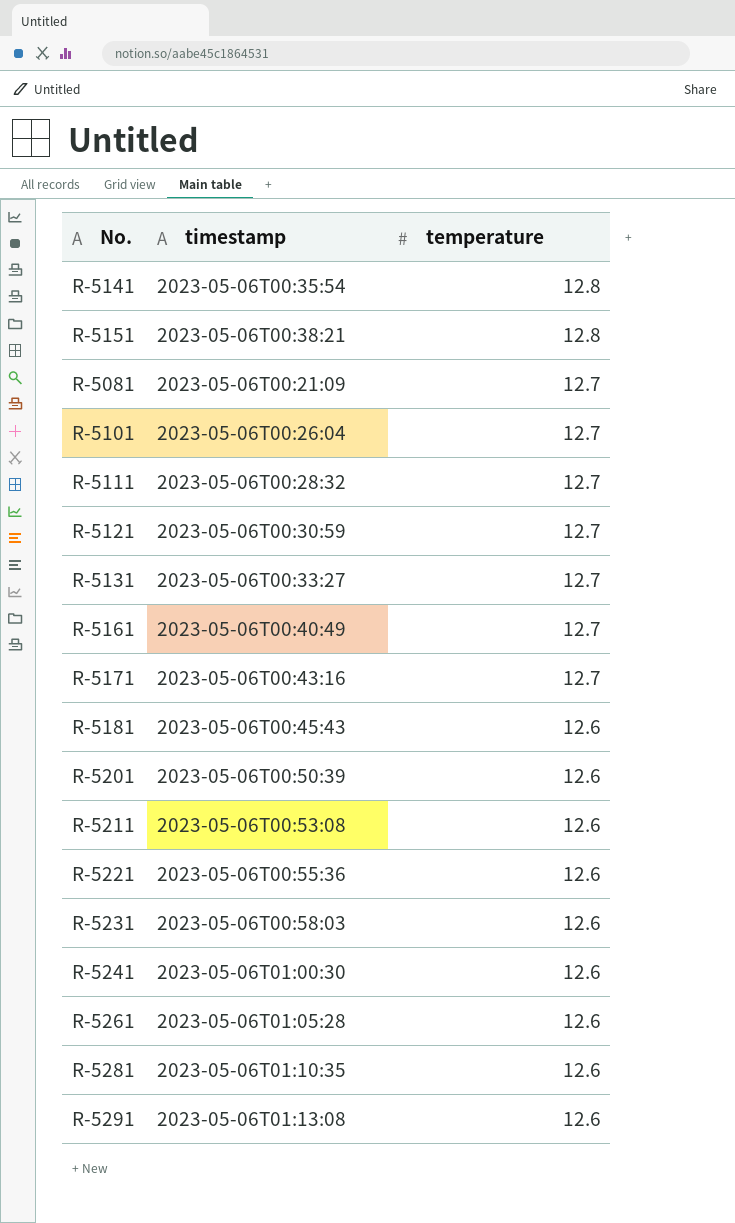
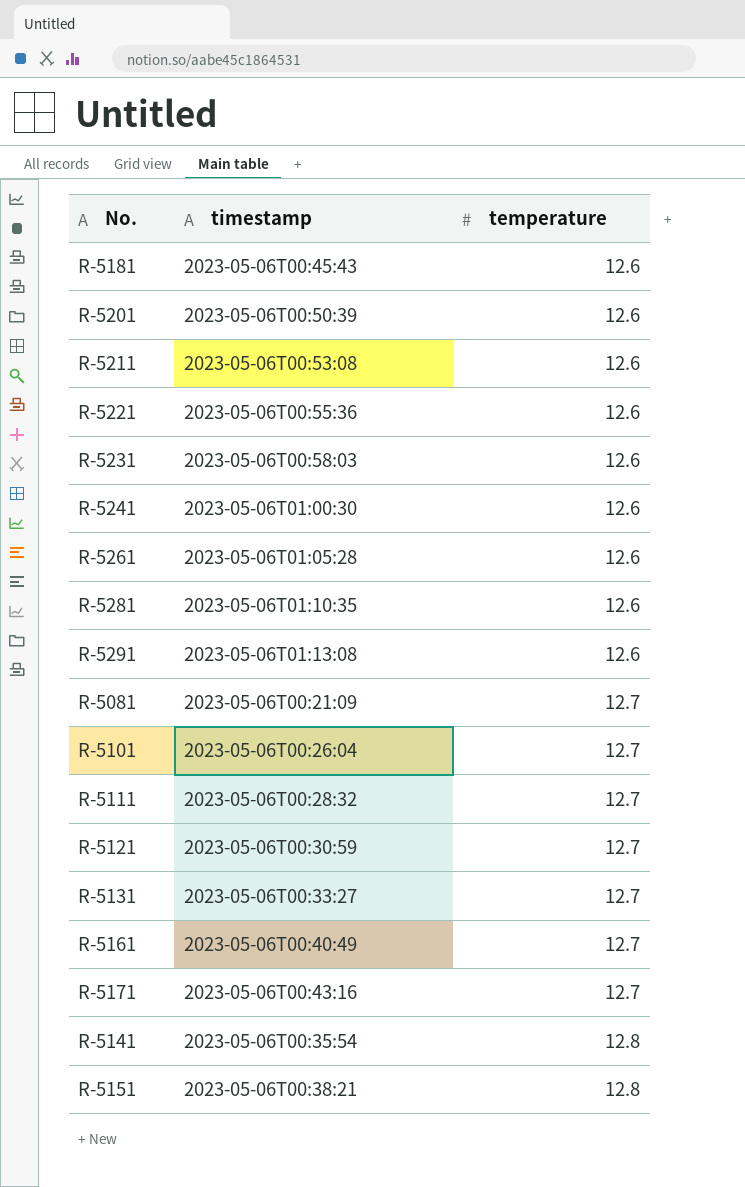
row order: temperature descending -> temperature ascending

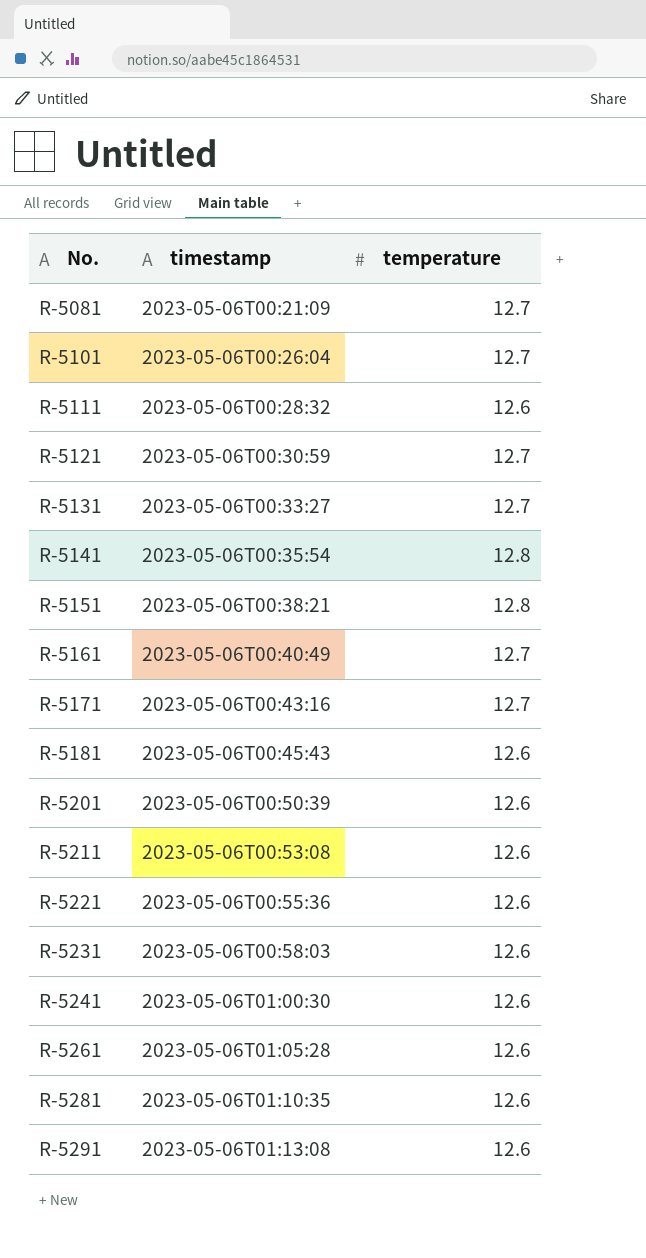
row order: temperature ascending -> No. ascending
R-5111 | temperature: 12.7 -> 12.6

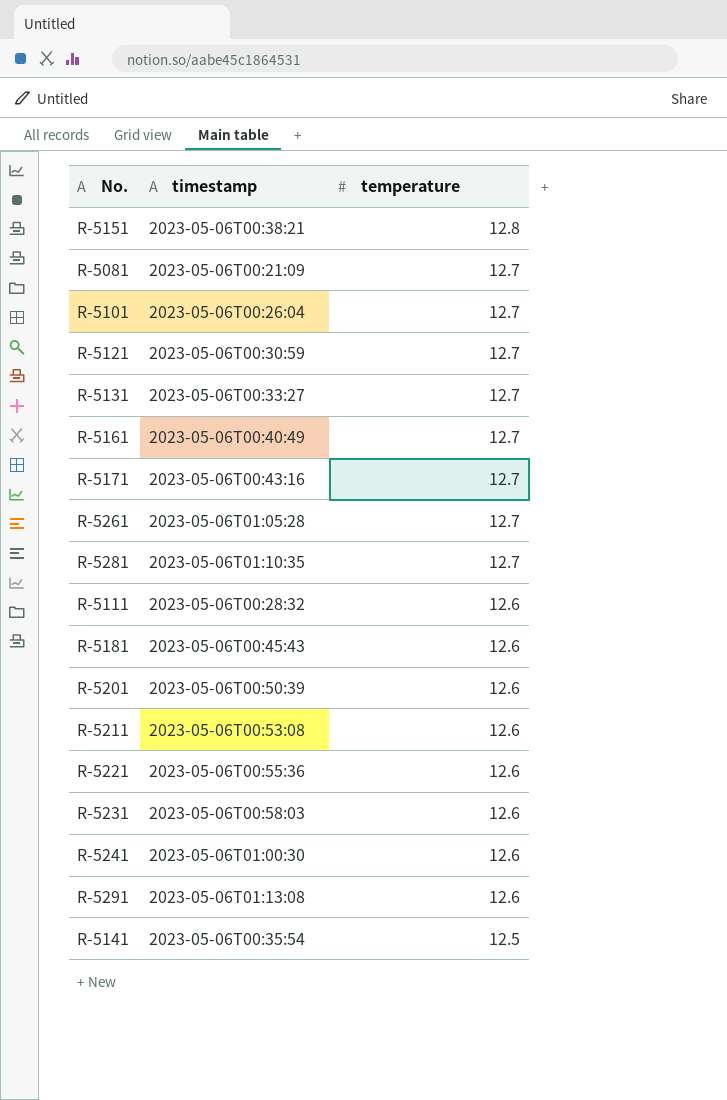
row order: No. ascending -> temperature descending
R-5261 | temperature: 12.6 -> 12.7
R-5281 | temperature: 12.6 -> 12.7
R-5141 | temperature: 12.8 -> 12.5

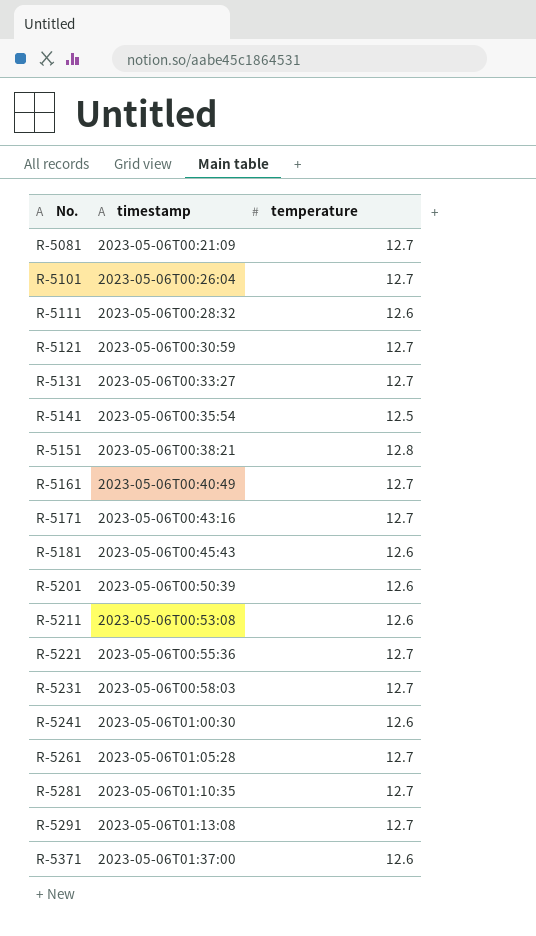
row order: temperature descending -> No. ascending
R-5221 | temperature: 12.6 -> 12.7
R-5231 | temperature: 12.6 -> 12.7
R-5291 | temperature: 12.6 -> 12.7
row R-5371: none -> 2023-05-06T01:37:00 | 12.6

